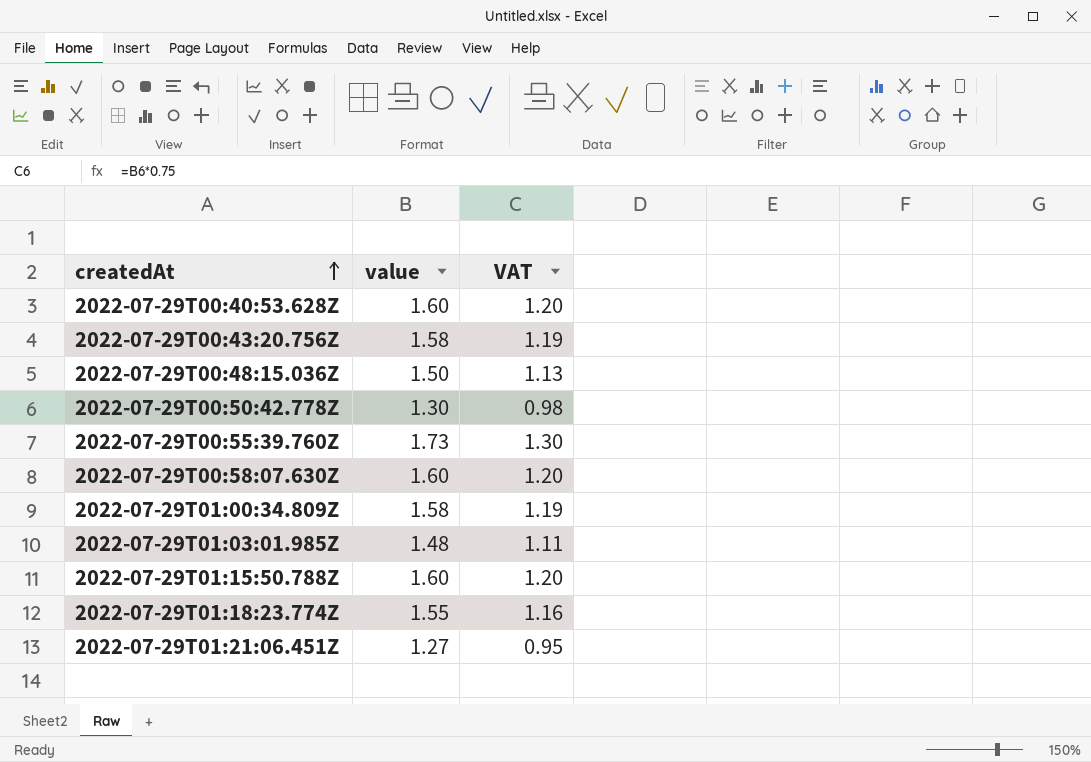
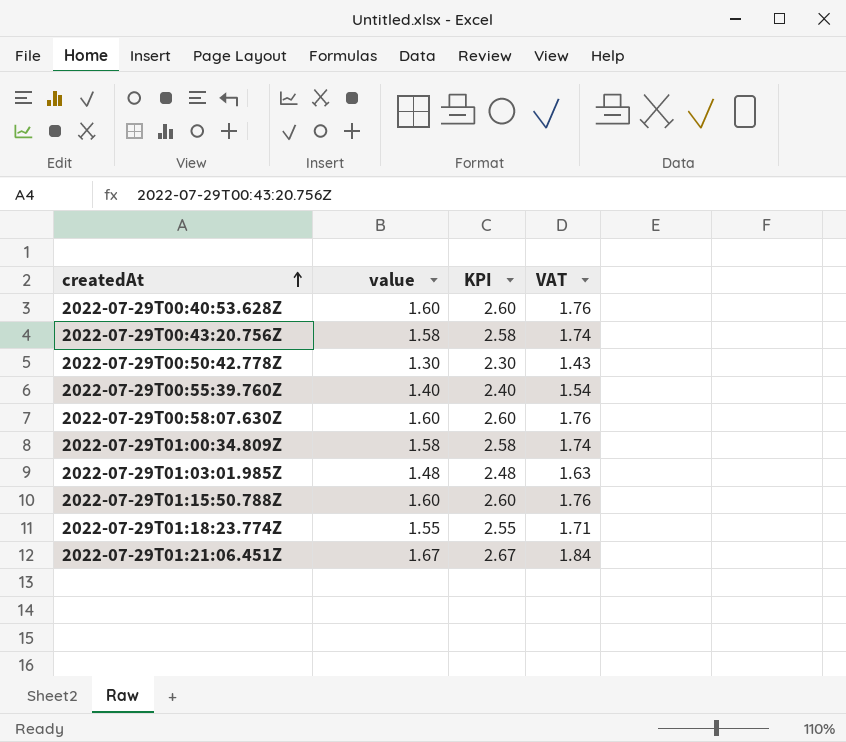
column KPI | formula: none -> [value] + 1
column VAT | formula: [value] * 0.75 -> [value] * 1.1
row 2022-07-29T00:48:15.036Z: 1.50 | 1.13 -> none
2022-07-29T00:55:39.760Z | value: 1.73 -> 1.40
2022-07-29T01:21:06.451Z | value: 1.27 -> 1.67

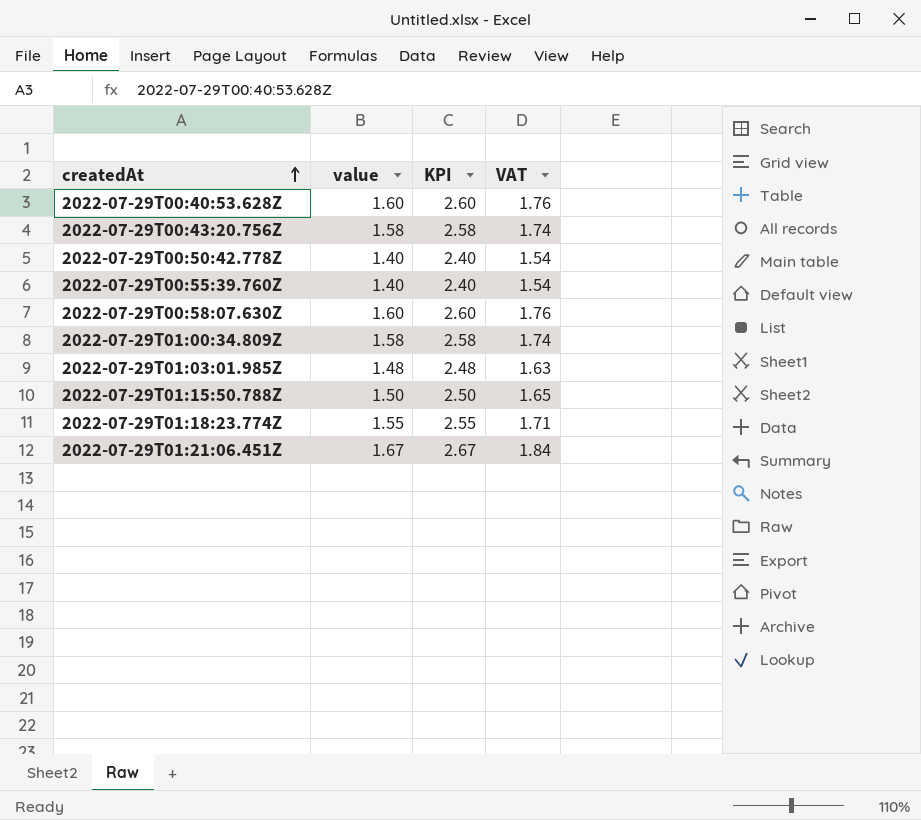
2022-07-29T00:50:42.778Z | value: 1.30 -> 1.40
2022-07-29T00:50:42.778Z | KPI: 2.30 -> 2.40
2022-07-29T00:50:42.778Z | VAT: 1.43 -> 1.54
2022-07-29T01:15:50.788Z | value: 1.60 -> 1.50
2022-07-29T01:15:50.788Z | KPI: 2.60 -> 2.50
2022-07-29T01:15:50.788Z | VAT: 1.76 -> 1.65

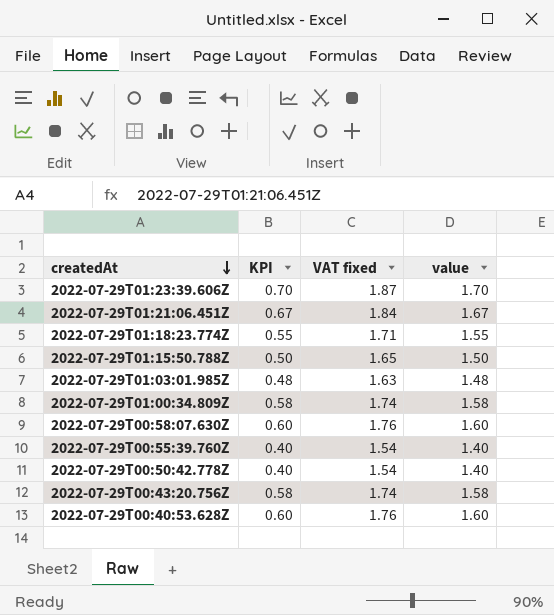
row order: createdAt ascending -> createdAt descending
column KPI | formula: [value] + 1 -> [value] - 1
column name: VAT -> VAT fixed
column value | position: 2 -> 4
row 2022-07-29T01:23:39.606Z: none -> 0.70 | 1.87 | 1.70

